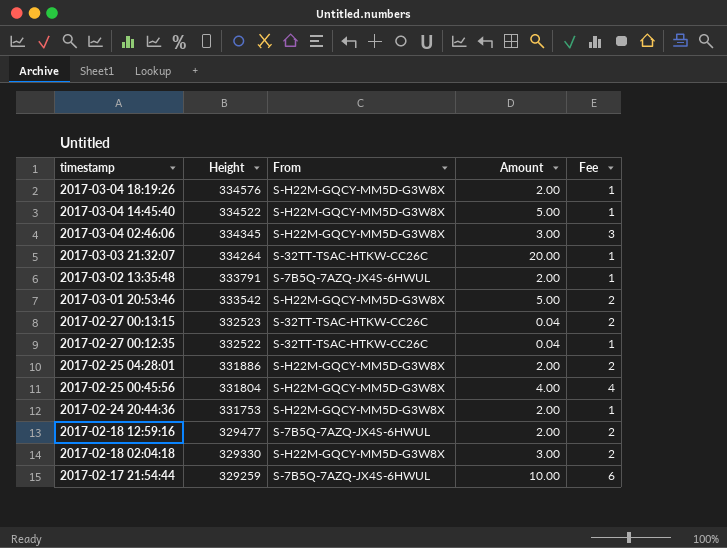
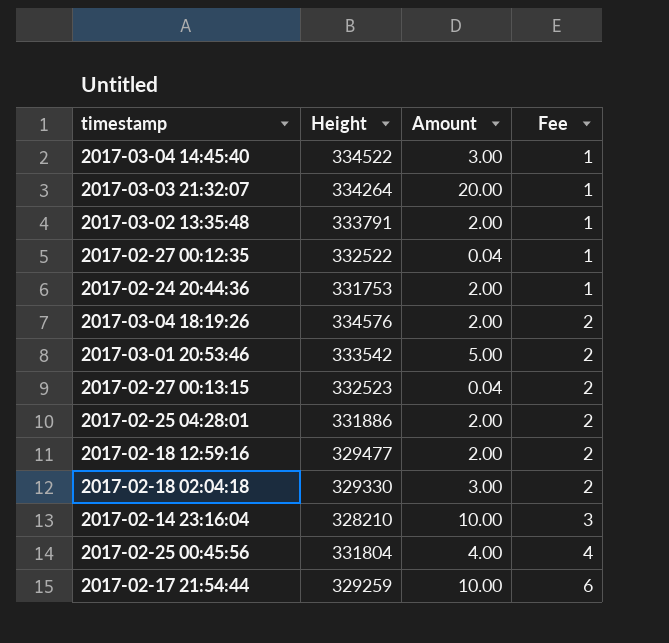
row order: timestamp descending -> Fee ascending
column From | position: 3 -> none
row 2017-03-04 02:46:06: 334345 | S-H22M-GQCY-MM5D-G3W8X | 3.00 | 3 -> none
2017-03-04 14:45:40 | Amount: 5.00 -> 3.00
2017-03-04 18:19:26 | Fee: 1 -> 2
row 2017-02-14 23:16:04: none -> 328210 | 10.00 | 3

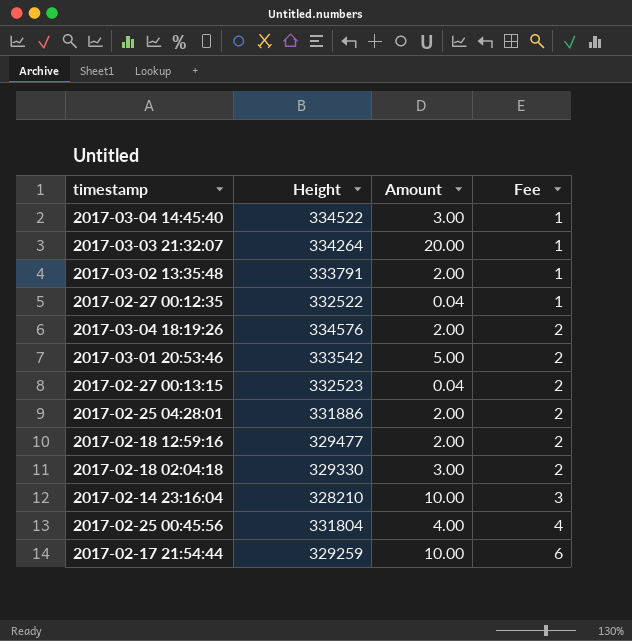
row 2017-02-24 20:44:36: 331753 | 2.00 | 1 -> none

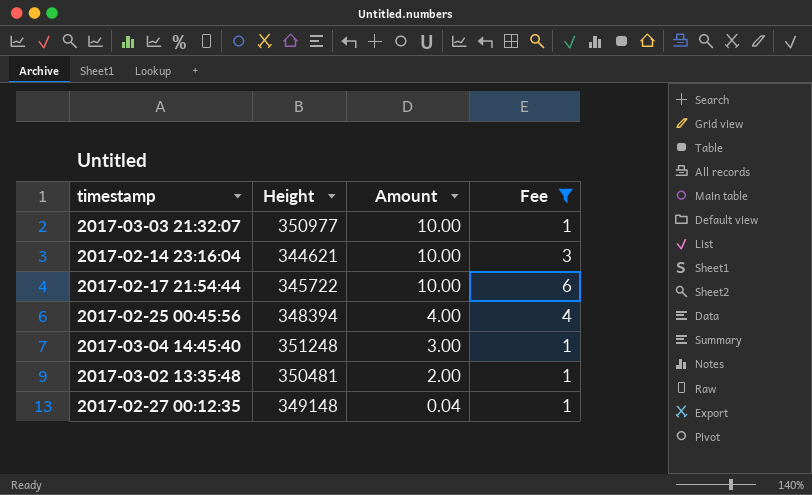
filter: none -> Fee != 2
row order: Fee ascending -> Amount descending
2017-03-03 21:32:07 | Height: 334264 -> 350977
2017-03-03 21:32:07 | Amount: 20.00 -> 10.00
2017-02-14 23:16:04 | Height: 328210 -> 344621
2017-02-17 21:54:44 | Height: 329259 -> 345722
2017-02-25 00:45:56 | Height: 331804 -> 348394
2017-03-04 14:45:40 | Height: 334522 -> 351248
2017-03-02 13:35:48 | Height: 333791 -> 350481
2017-02-27 00:12:35 | Height: 332522 -> 349148

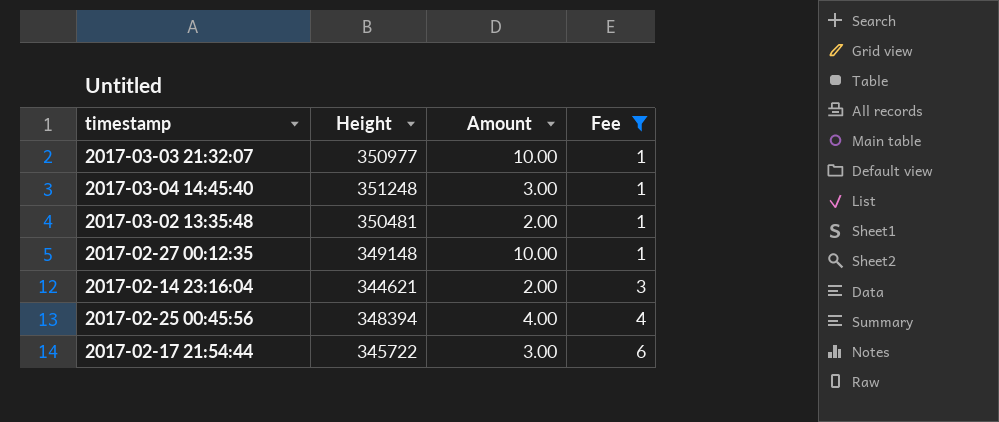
row order: Amount descending -> Fee ascending
2017-02-27 00:12:35 | Amount: 0.04 -> 10.00
2017-02-14 23:16:04 | Amount: 10.00 -> 2.00
2017-02-17 21:54:44 | Amount: 10.00 -> 3.00

